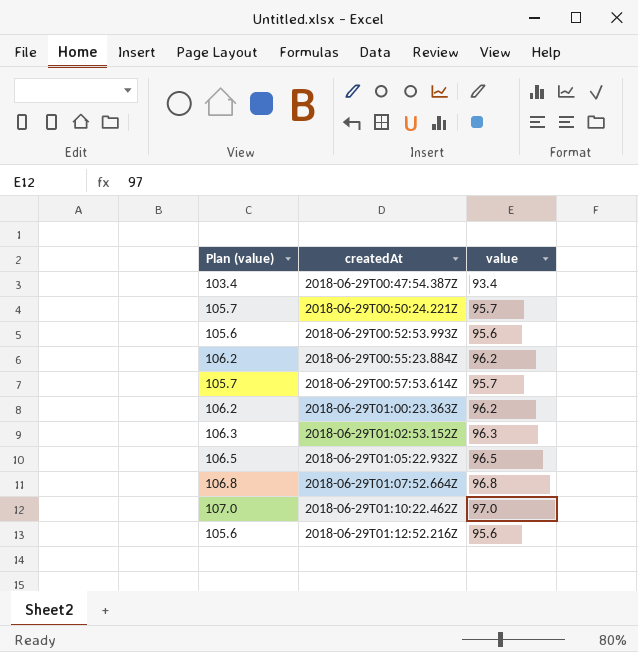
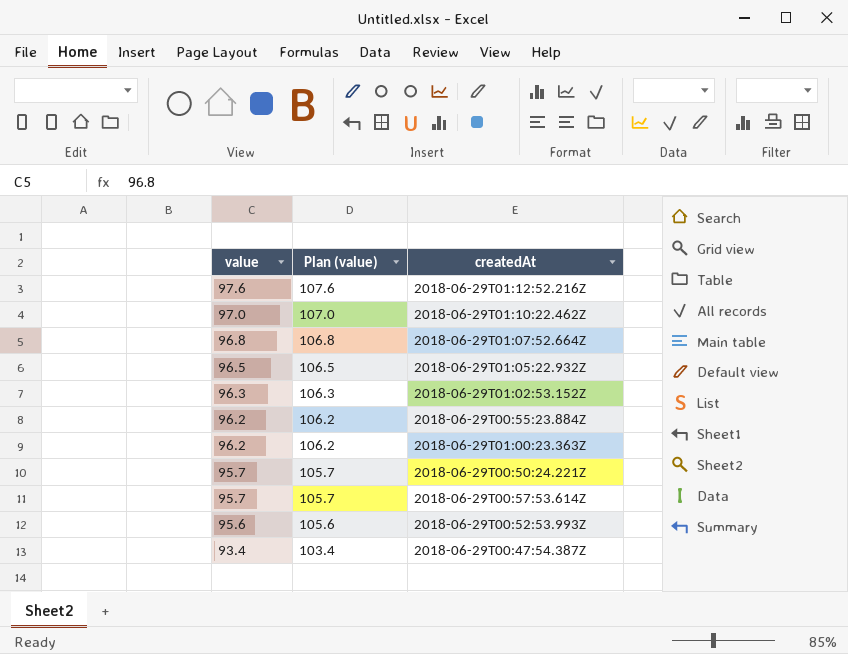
row order: createdAt ascending -> value descending
column value | position: 3 -> 1
2018-06-29T01:12:52.216Z | value: 95.6 -> 97.6
2018-06-29T01:12:52.216Z | Plan (value): 105.6 -> 107.6

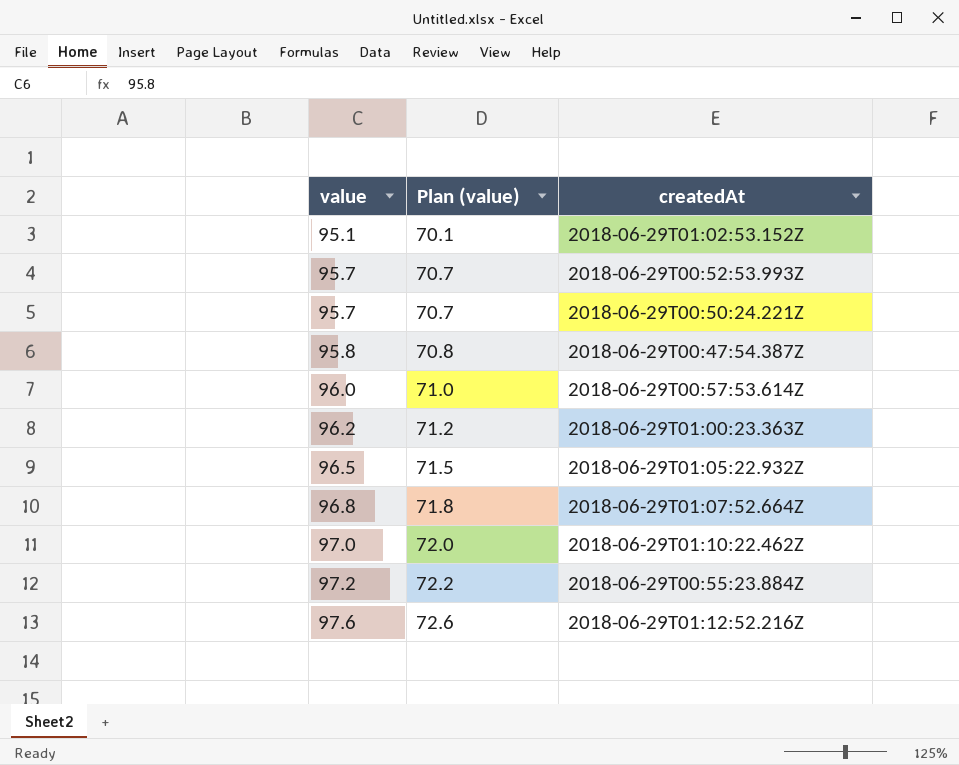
row order: value descending -> value ascending
column Plan (value) | formula: [value] + 10 -> [value] - 25
2018-06-29T01:02:53.152Z | value: 96.3 -> 95.1
2018-06-29T00:52:53.993Z | value: 95.6 -> 95.7
2018-06-29T00:47:54.387Z | value: 93.4 -> 95.8
2018-06-29T00:57:53.614Z | value: 95.7 -> 96.0
2018-06-29T00:55:23.884Z | value: 96.2 -> 97.2

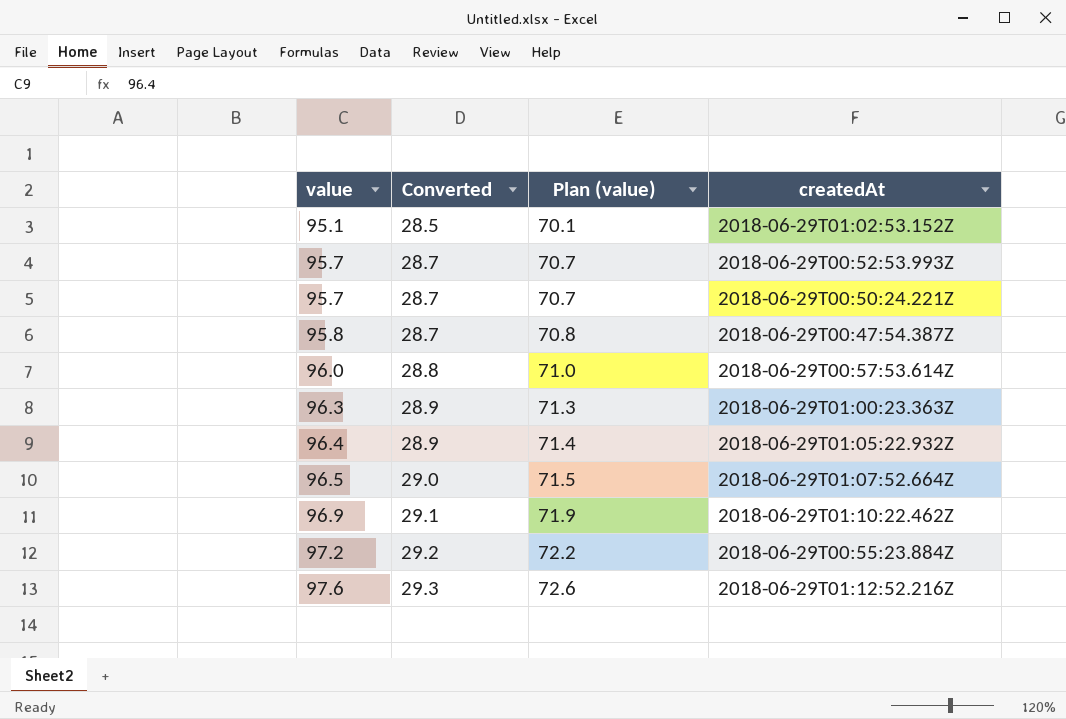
column Converted | formula: none -> [value] * 0.3
2018-06-29T01:00:23.363Z | value: 96.2 -> 96.3
2018-06-29T01:00:23.363Z | Plan (value): 71.2 -> 71.3
2018-06-29T01:05:22.932Z | value: 96.5 -> 96.4
2018-06-29T01:05:22.932Z | Plan (value): 71.5 -> 71.4
2018-06-29T01:07:52.664Z | value: 96.8 -> 96.5
2018-06-29T01:07:52.664Z | Plan (value): 71.8 -> 71.5
2018-06-29T01:10:22.462Z | value: 97.0 -> 96.9
2018-06-29T01:10:22.462Z | Plan (value): 72.0 -> 71.9

